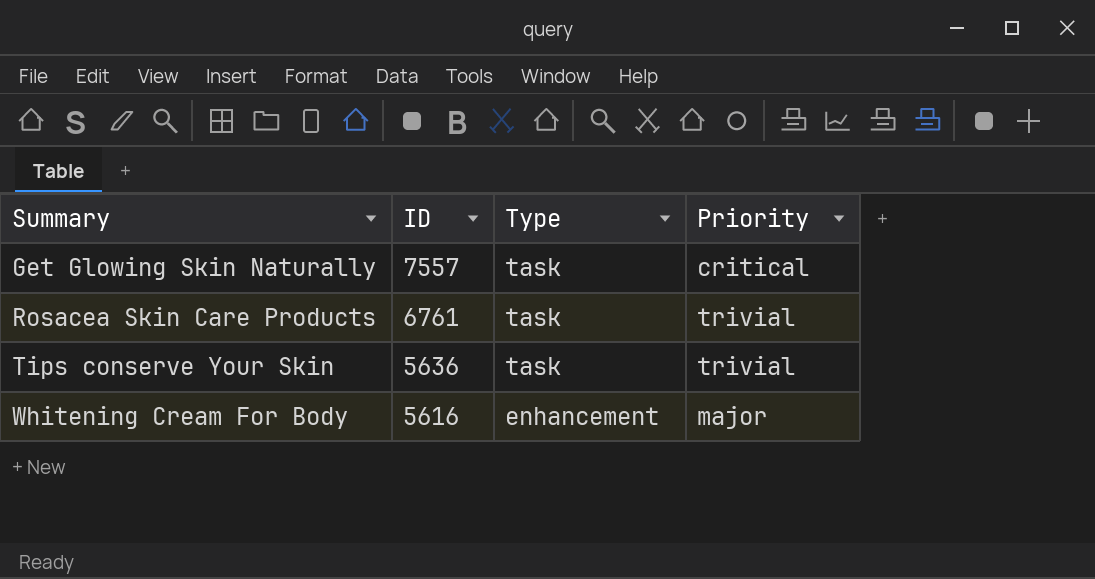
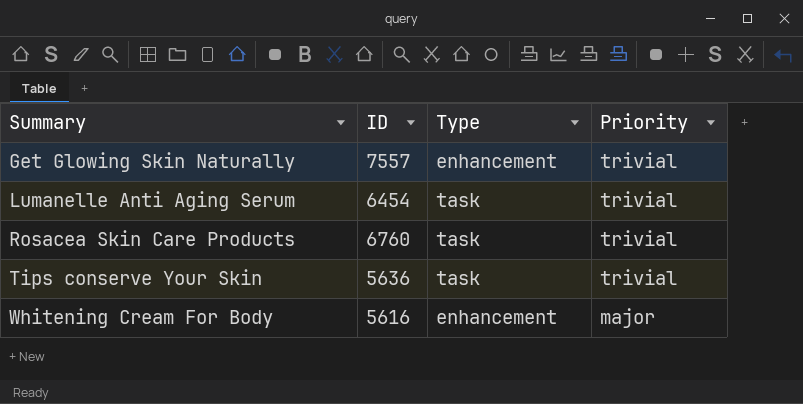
Get Glowing Skin Naturally | Type: task -> enhancement
Get Glowing Skin Naturally | Priority: critical -> trivial
row Lumanelle Anti Aging Serum: none -> 6454 | task | trivial
Rosacea Skin Care Products | ID: 6761 -> 6760

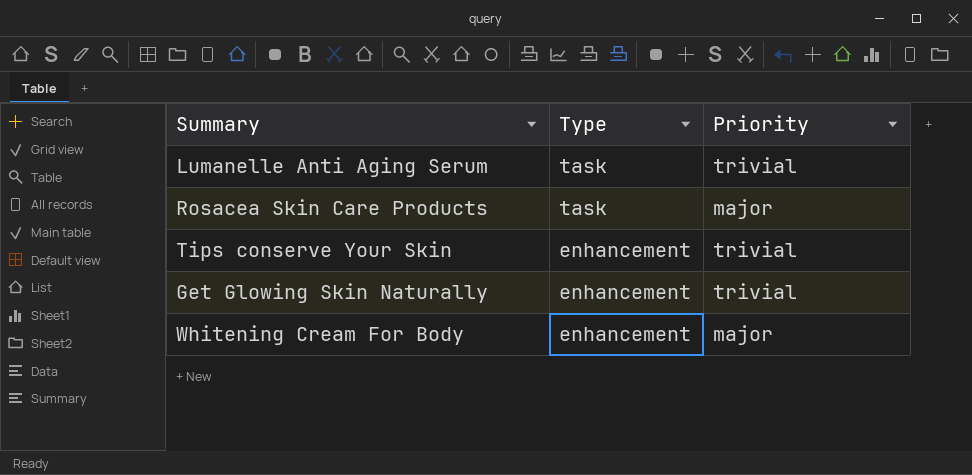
row order: Summary ascending -> Type descending
column ID | position: 2 -> none
Rosacea Skin Care Products | Priority: trivial -> major
Tips conserve Your Skin | Type: task -> enhancement

